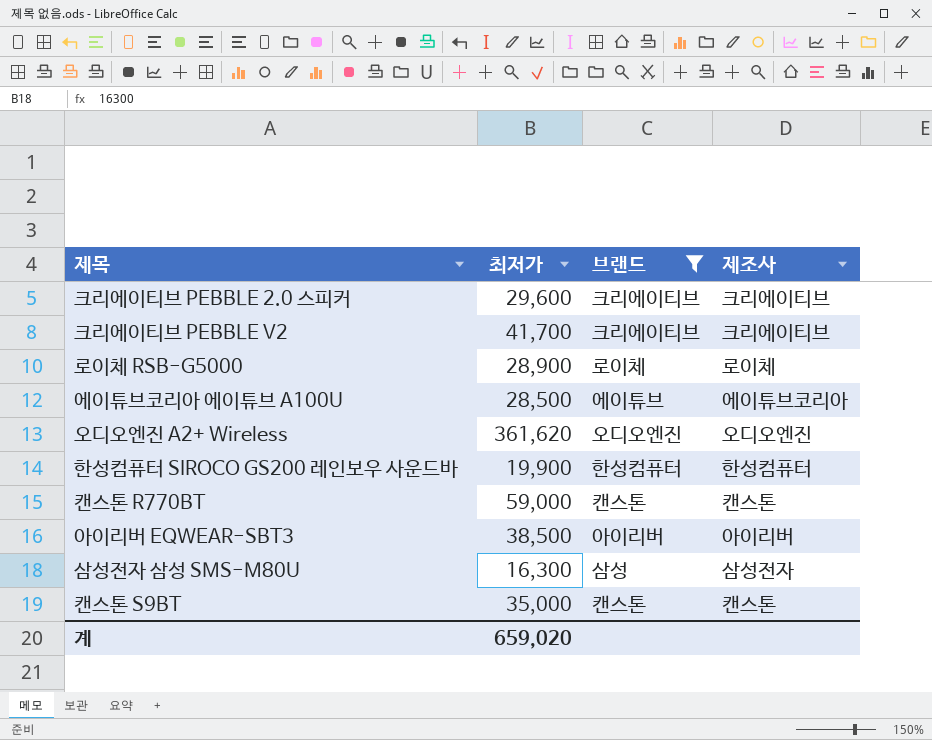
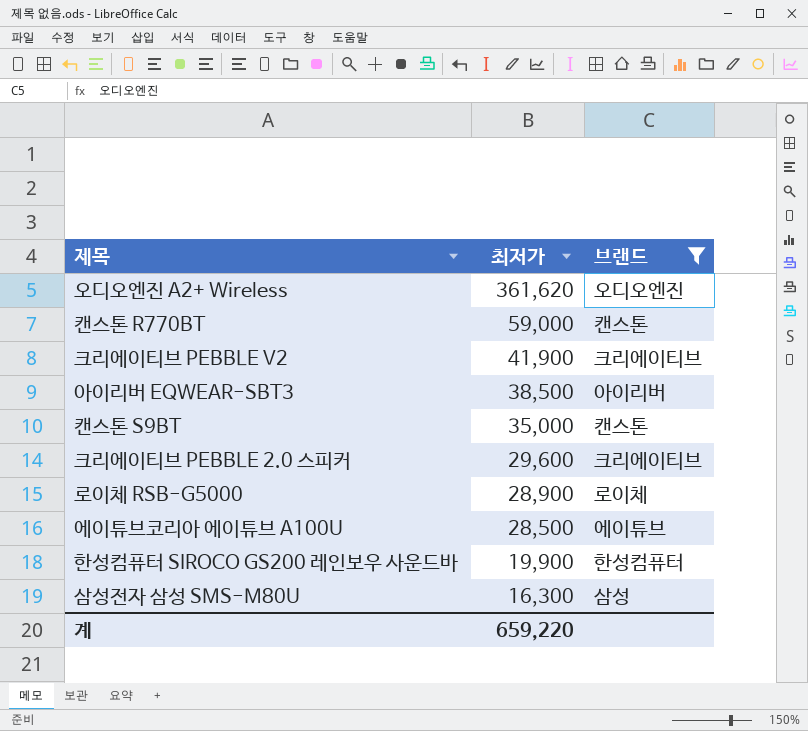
row order: none -> 최저가 descending
column 제조사 | position: 4 -> none
크리에이티브 PEBBLE V2 | 최저가: 41,700 -> 41,900
계 | 최저가: 659,020 -> 659,220

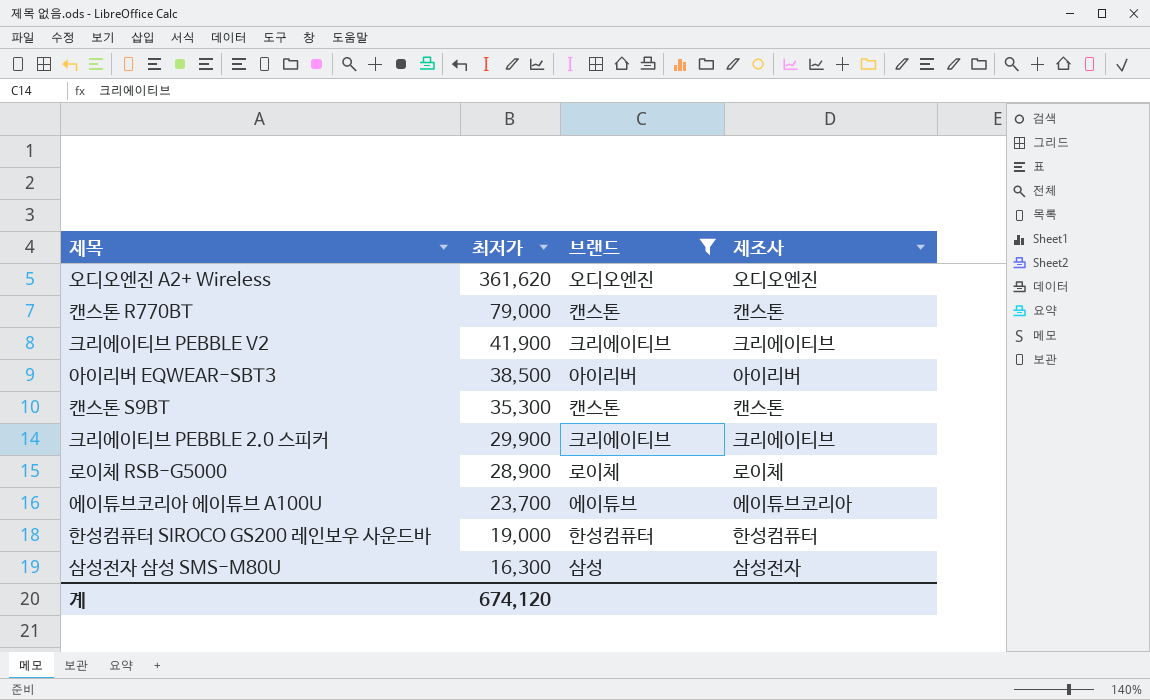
column 제조사 | position: none -> 4
캔스톤 R770BT | 최저가: 59,000 -> 79,000
캔스톤 S9BT | 최저가: 35,000 -> 35,300
크리에이티브 PEBBLE 2.0 스피커 | 최저가: 29,600 -> 29,900
에이튜브코리아 에이튜브 A100U | 최저가: 28,500 -> 23,700
한성컴퓨터 SIROCO GS200 레인보우 사운드바 | 최저가: 19,900 -> 19,000
계 | 최저가: 659,220 -> 674,120

